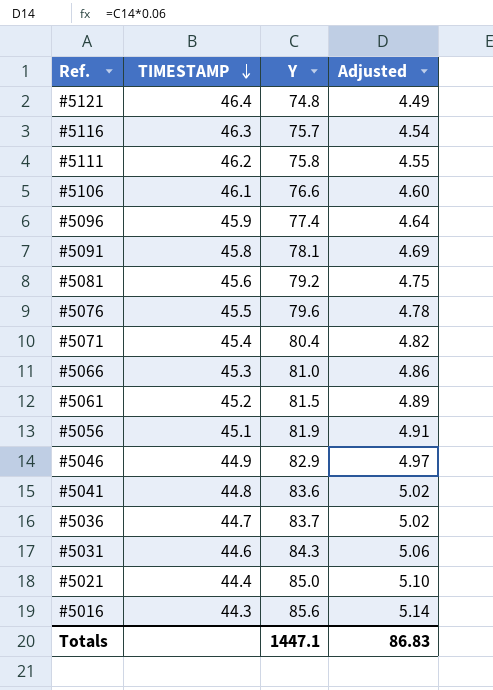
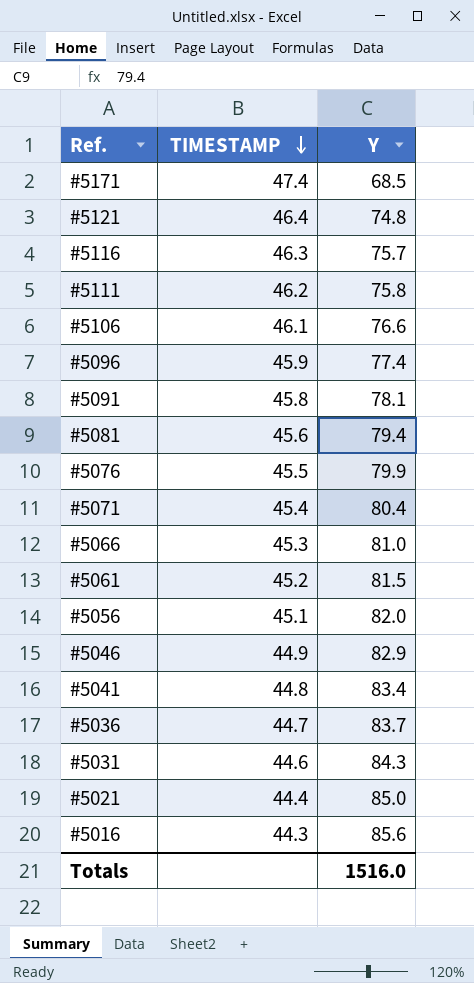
column Adjusted | formula: [Y] * 0.06 -> none
row #5171: none -> 47.4 | 68.5
#5081 | Y: 79.2 -> 79.4
#5076 | Y: 79.6 -> 79.9
#5056 | Y: 81.9 -> 82.0
#5041 | Y: 83.6 -> 83.4
Totals | Y: 1447.1 -> 1516.0

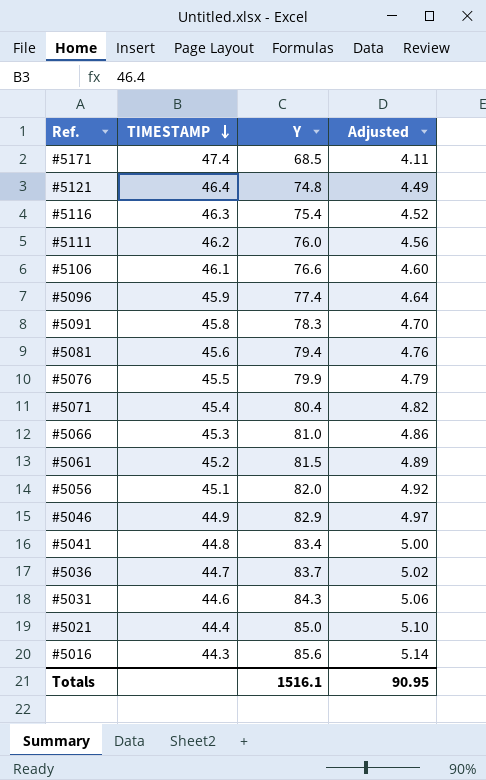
column Adjusted | formula: none -> [Y] * 0.06
#5116 | Y: 75.7 -> 75.4
#5111 | Y: 75.8 -> 76.0
#5091 | Y: 78.1 -> 78.3
Totals | Y: 1516.0 -> 1516.1

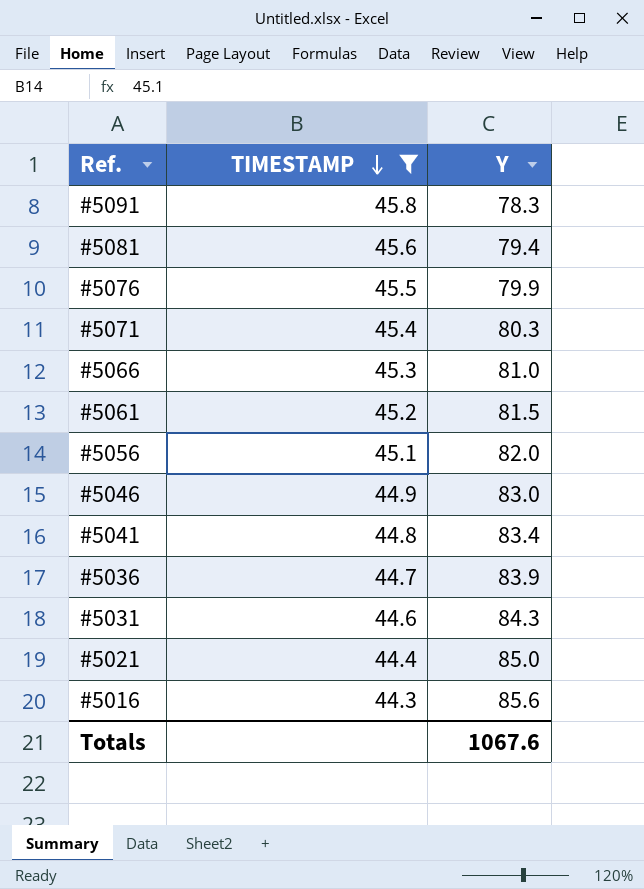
filter: none -> TIMESTAMP <= 45.8
column Adjusted | formula: [Y] * 0.06 -> none
#5071 | Y: 80.4 -> 80.3
#5046 | Y: 82.9 -> 83.0
#5036 | Y: 83.7 -> 83.9
Totals | Y: 1516.1 -> 1067.6

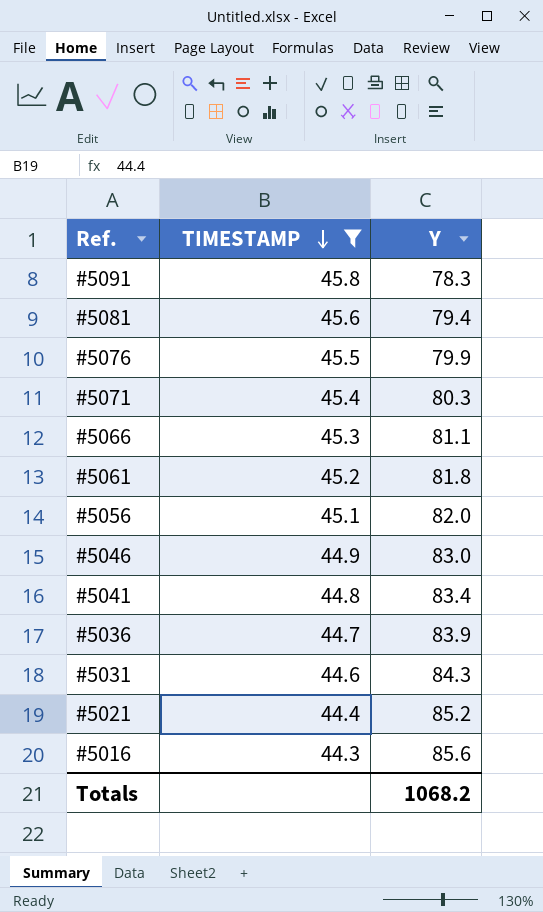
#5066 | Y: 81.0 -> 81.1
#5061 | Y: 81.5 -> 81.8
#5021 | Y: 85.0 -> 85.2
Totals | Y: 1067.6 -> 1068.2

